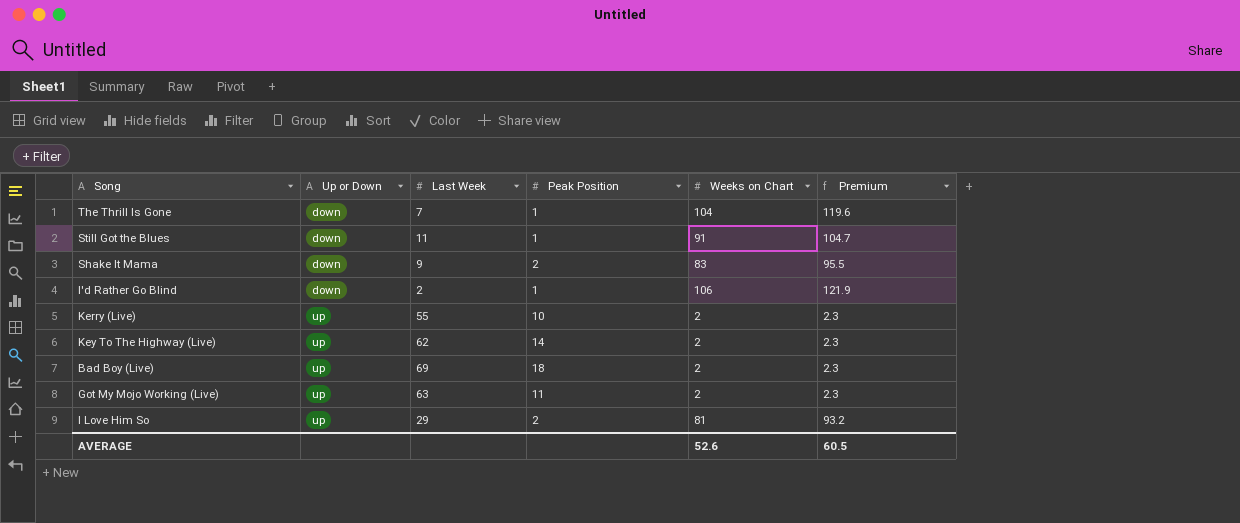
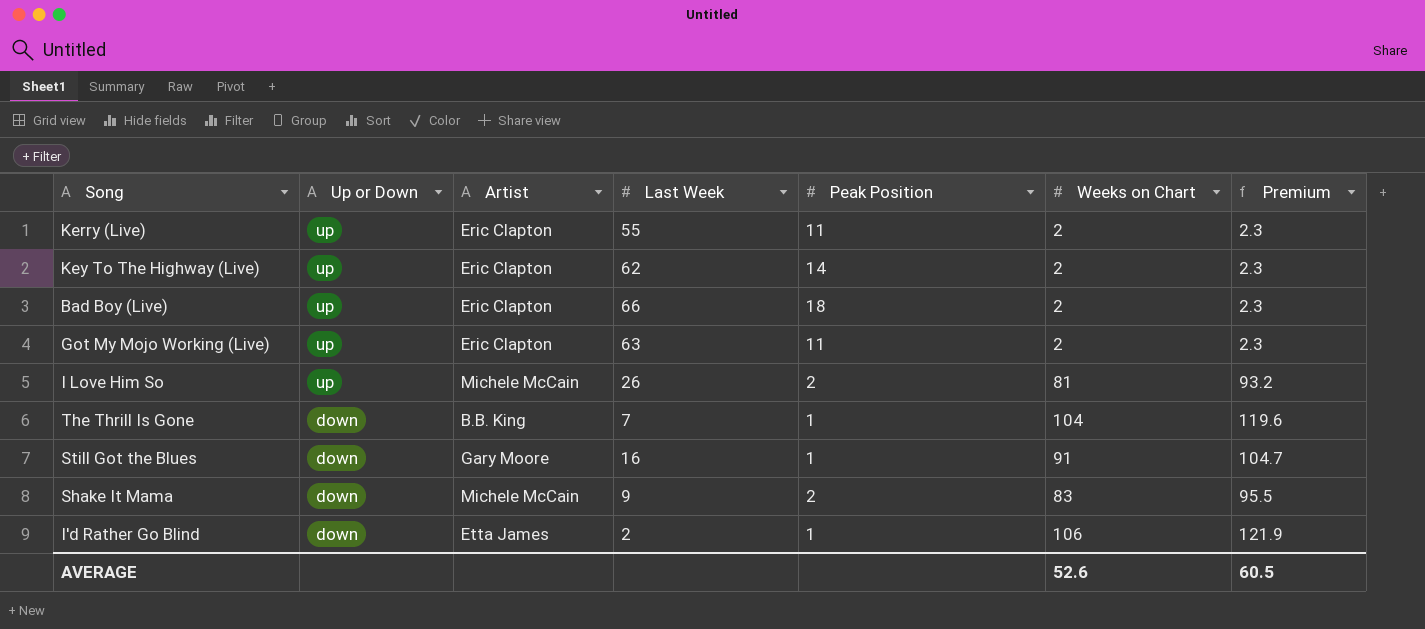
row order: Up or Down ascending -> Up or Down descending
column Artist | position: none -> 3
Kerry (Live) | Peak Position: 10 -> 11
Bad Boy (Live) | Last Week: 69 -> 66
I Love Him So | Last Week: 29 -> 26
Still Got the Blues | Last Week: 11 -> 16

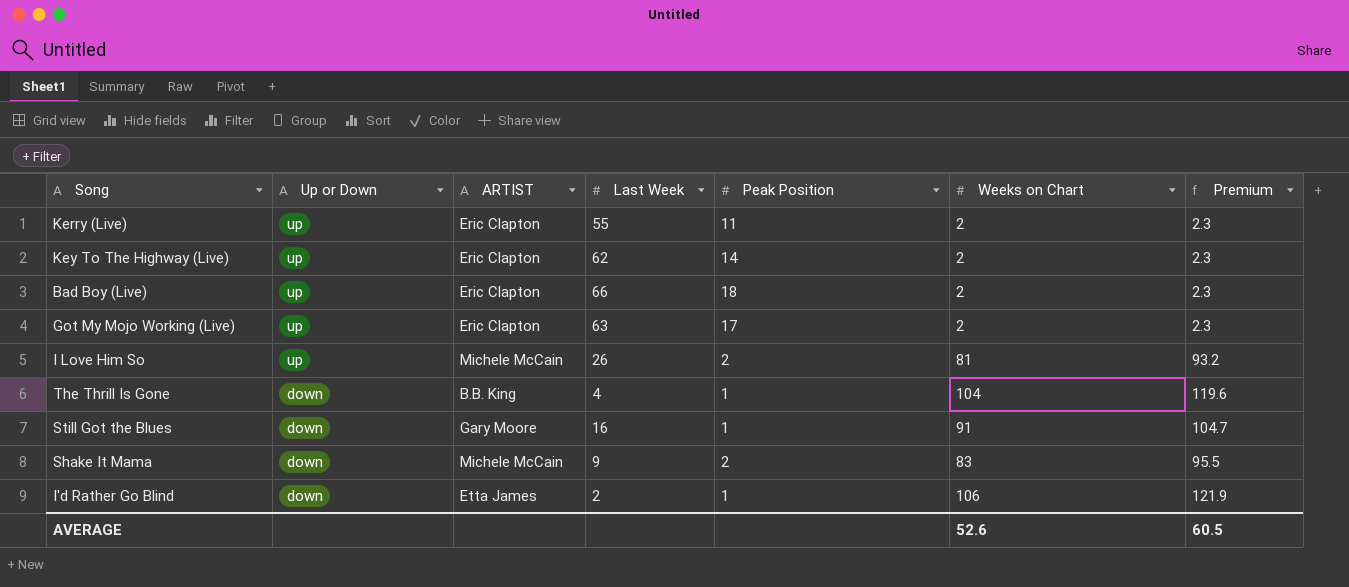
column name: Artist -> ARTIST
Got My Mojo Working (Live) | Peak Position: 11 -> 17
The Thrill Is Gone | Last Week: 7 -> 4

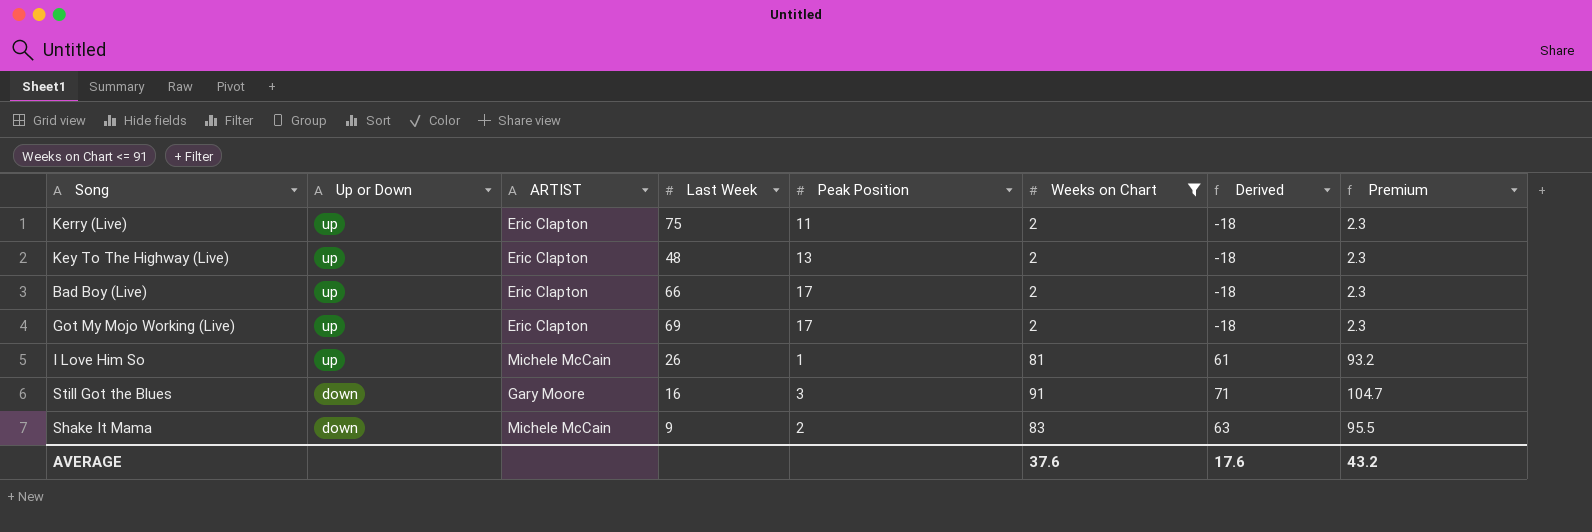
filter: none -> Weeks on Chart <= 91
column Derived | formula: none -> [Weeks on Chart] - 20
Kerry (Live) | Last Week: 55 -> 75
Key To The Highway (Live) | Last Week: 62 -> 48
Key To The Highway (Live) | Peak Position: 14 -> 13
Bad Boy (Live) | Peak Position: 18 -> 17
Got My Mojo Working (Live) | Last Week: 63 -> 69
I Love Him So | Peak Position: 2 -> 1
Still Got the Blues | Peak Position: 1 -> 3
AVERAGE | Weeks on Chart: 52.6 -> 37.6
AVERAGE | Premium: 60.5 -> 43.2

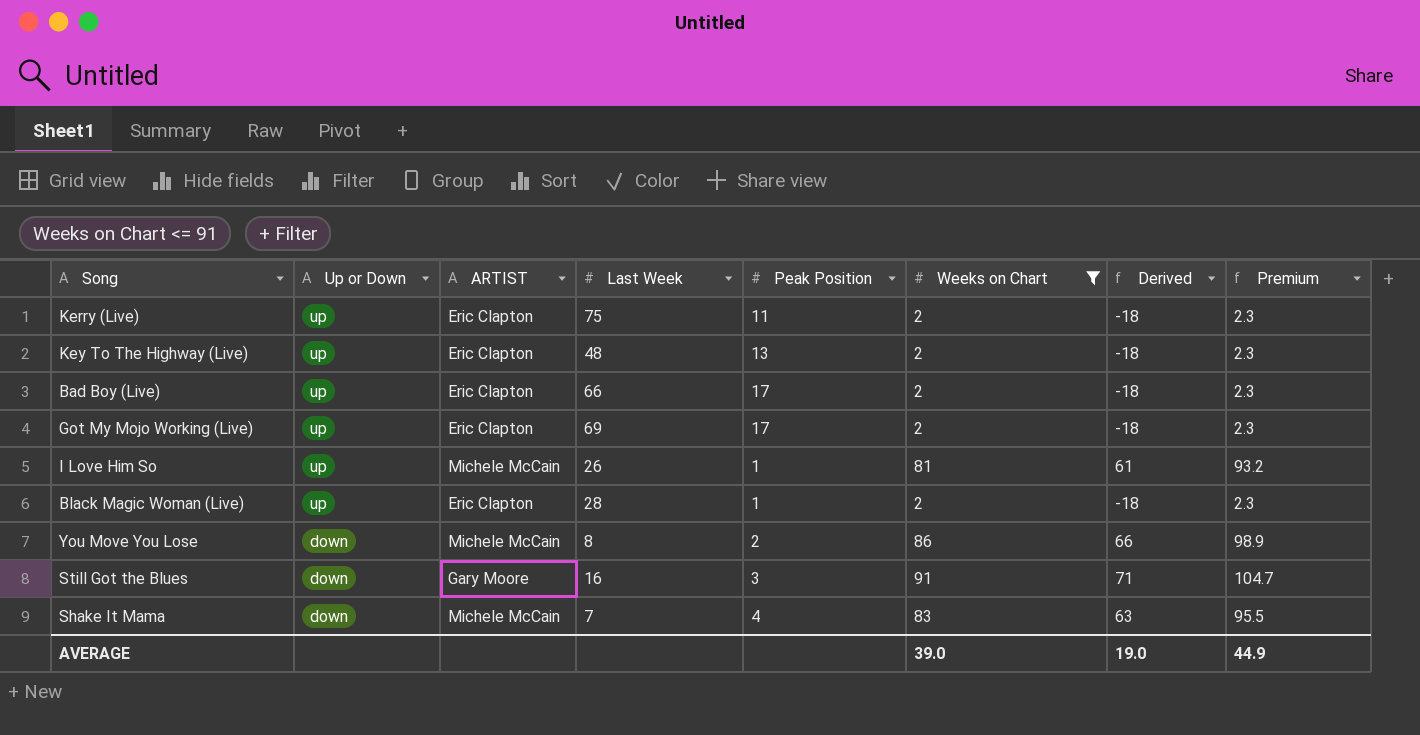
row Black Magic Woman (Live): none -> up | Eric Clapton | 28 | 1 | 2 | -18 | 2.3
row You Move You Lose: none -> down | Michele McCain | 8 | 2 | 86 | 66 | 98.9
Shake It Mama | Last Week: 9 -> 7
Shake It Mama | Peak Position: 2 -> 4
AVERAGE | Weeks on Chart: 37.6 -> 39.0
AVERAGE | Derived: 17.6 -> 19.0
AVERAGE | Premium: 43.2 -> 44.9

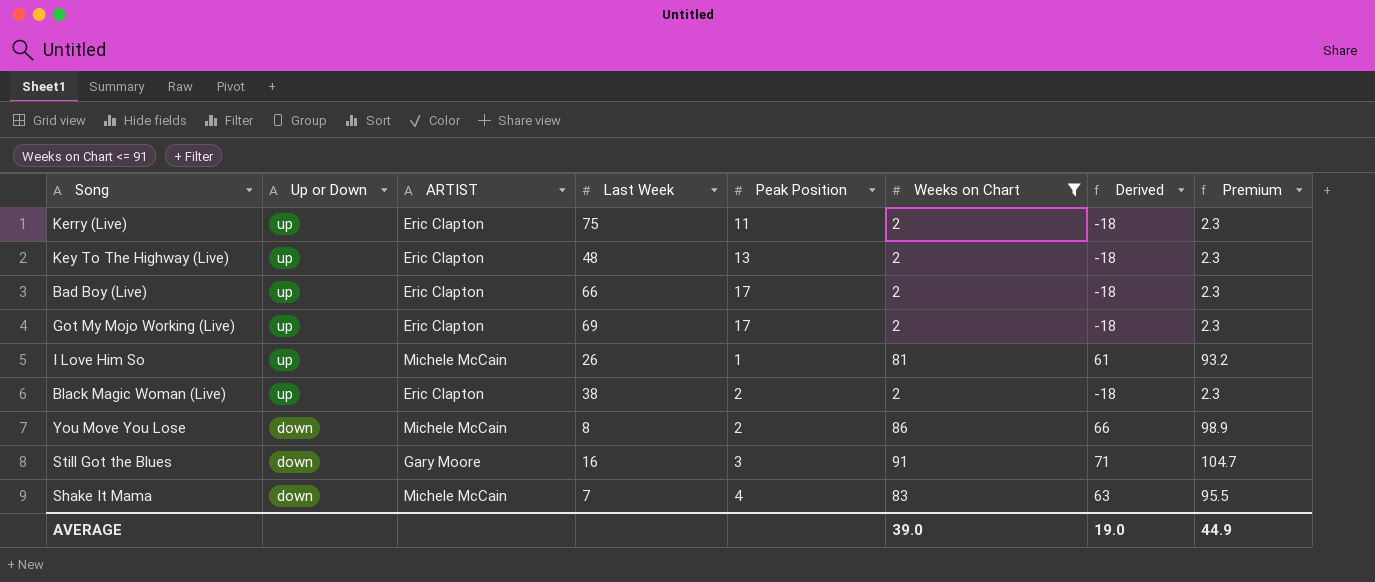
Black Magic Woman (Live) | Last Week: 28 -> 38
Black Magic Woman (Live) | Peak Position: 1 -> 2

